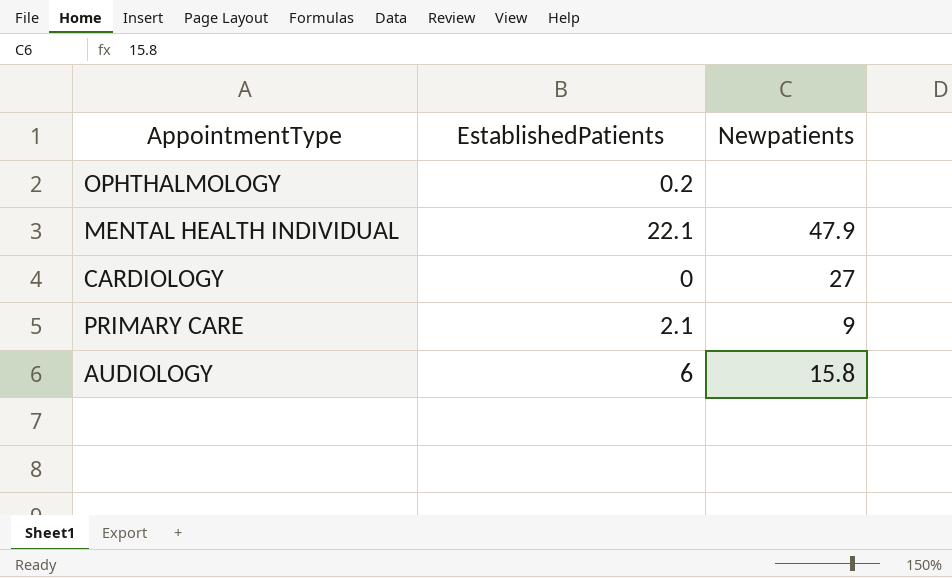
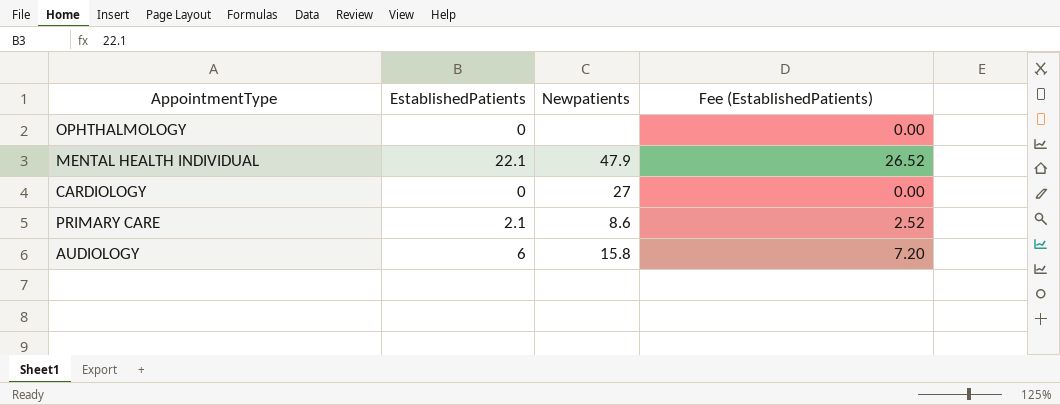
column Fee (EstablishedPatients) | formula: none -> [EstablishedPatients] * 1.2
OPHTHALMOLOGY | EstablishedPatients: 0.2 -> 0
PRIMARY CARE | Newpatients: 9 -> 8.6

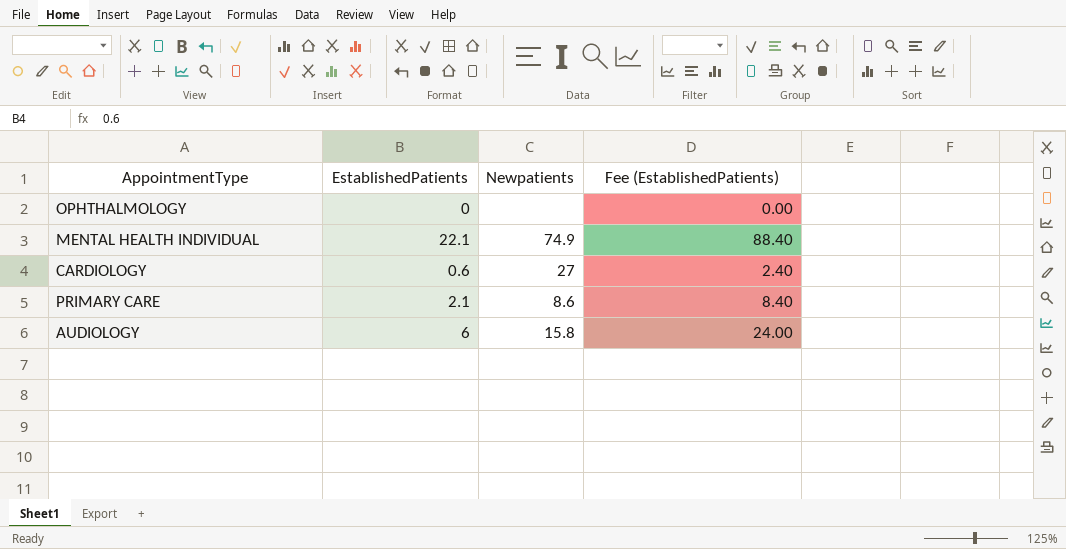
column Fee (EstablishedPatients) | formula: [EstablishedPatients] * 1.2 -> [EstablishedPatients] * 4
MENTAL HEALTH INDIVIDUAL | Newpatients: 47.9 -> 74.9
CARDIOLOGY | EstablishedPatients: 0 -> 0.6

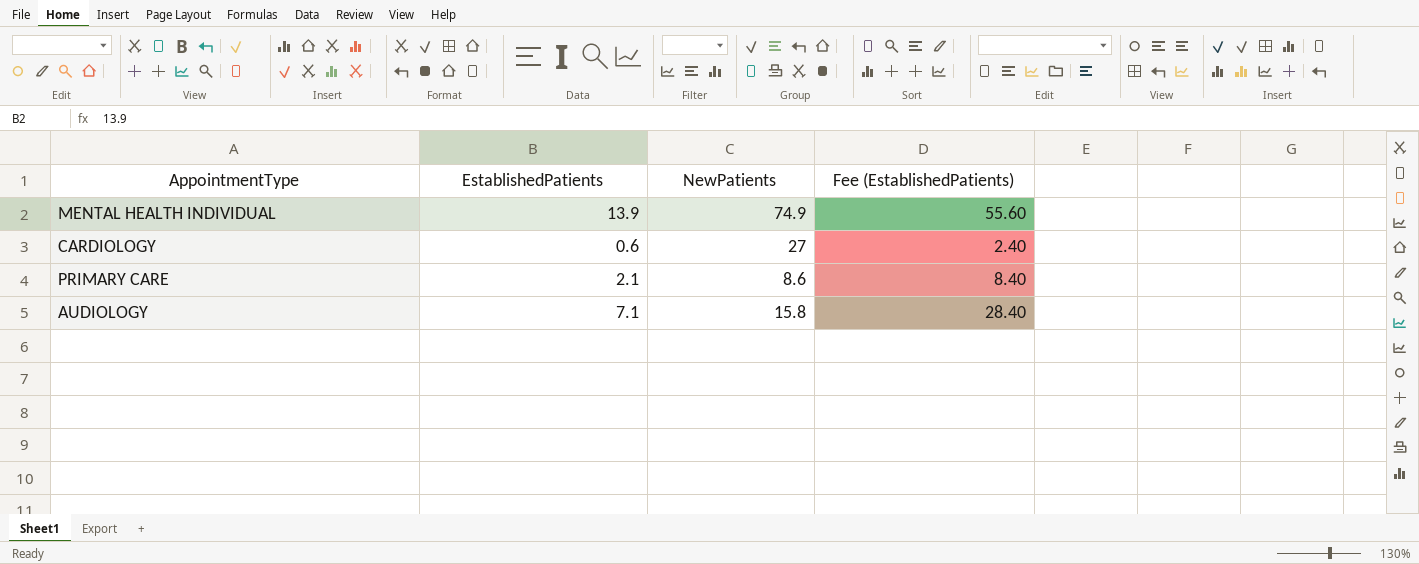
column name: Newpatients -> NewPatients
row OPHTHALMOLOGY: 0 | none | 0.00 -> none
MENTAL HEALTH INDIVIDUAL | EstablishedPatients: 22.1 -> 13.9
MENTAL HEALTH INDIVIDUAL | Fee (EstablishedPatients): 88.40 -> 55.60
AUDIOLOGY | EstablishedPatients: 6 -> 7.1
AUDIOLOGY | Fee (EstablishedPatients): 24.00 -> 28.40

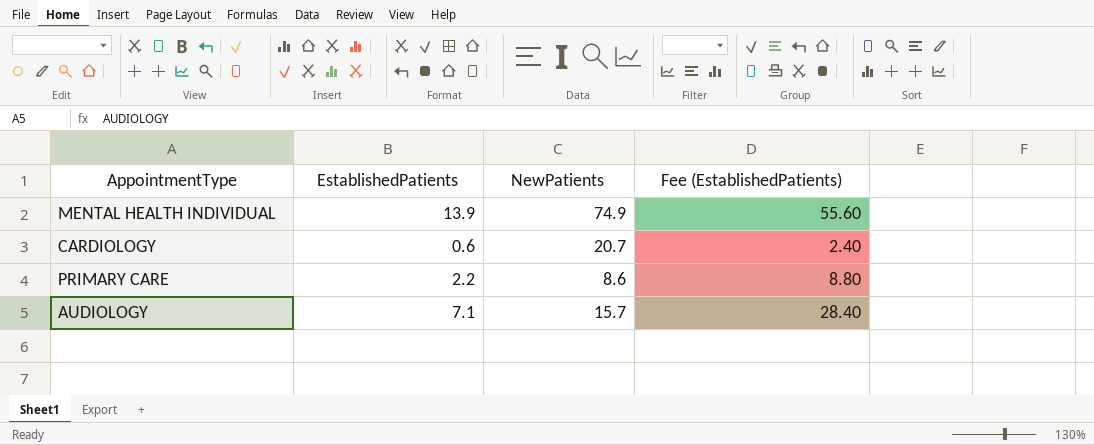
CARDIOLOGY | NewPatients: 27 -> 20.7
PRIMARY CARE | EstablishedPatients: 2.1 -> 2.2
PRIMARY CARE | Fee (EstablishedPatients): 8.40 -> 8.80
AUDIOLOGY | NewPatients: 15.8 -> 15.7

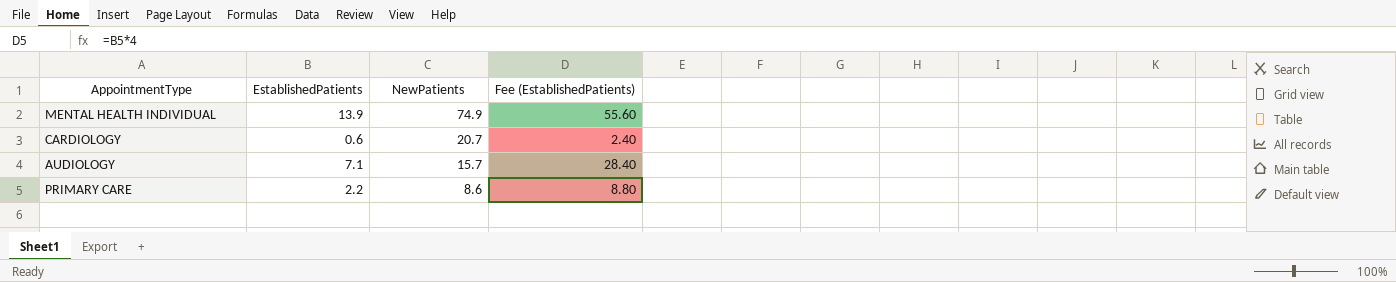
row order: none -> NewPatients descending

